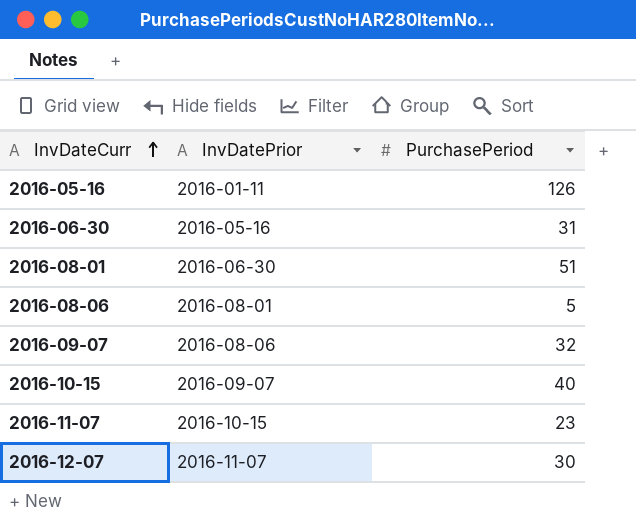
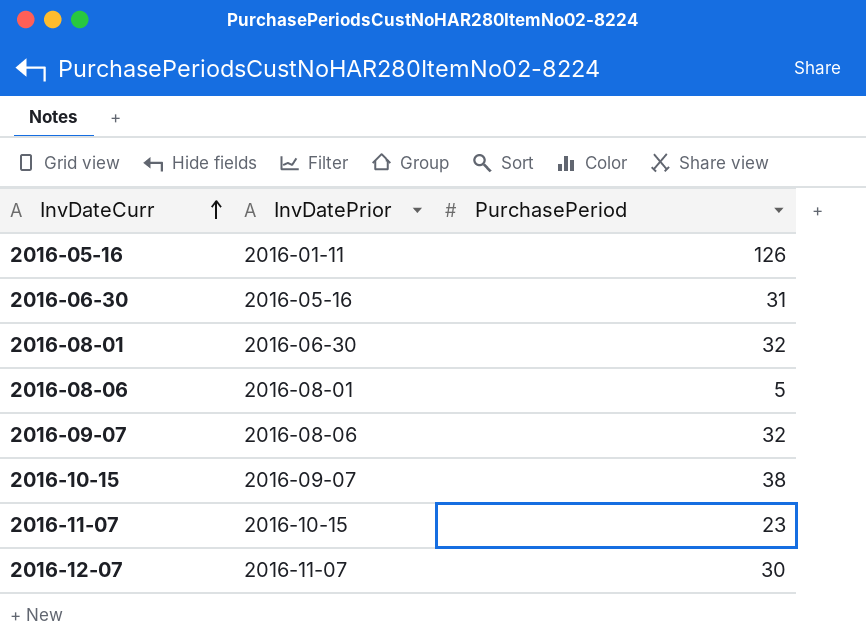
2016-08-01 | PurchasePeriod: 51 -> 32
2016-10-15 | PurchasePeriod: 40 -> 38

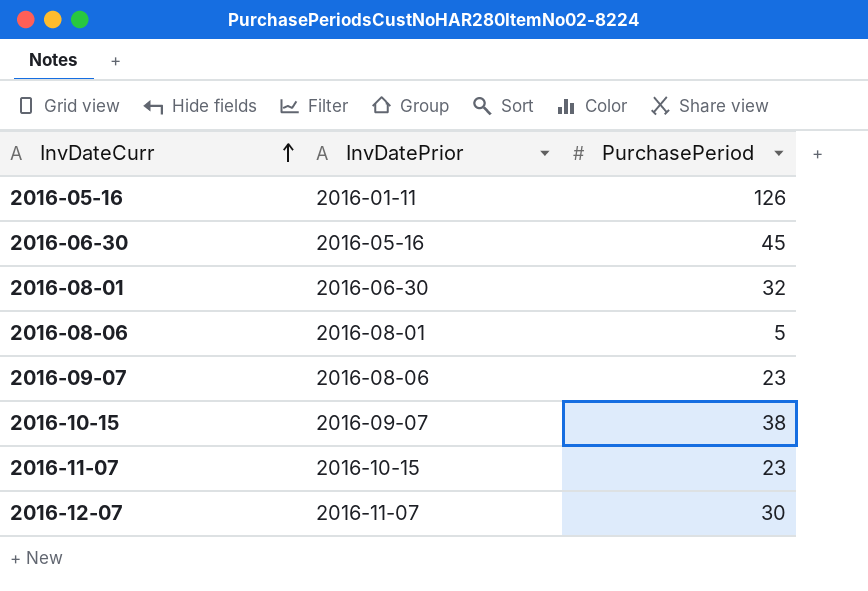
2016-06-30 | PurchasePeriod: 31 -> 45
2016-09-07 | PurchasePeriod: 32 -> 23

